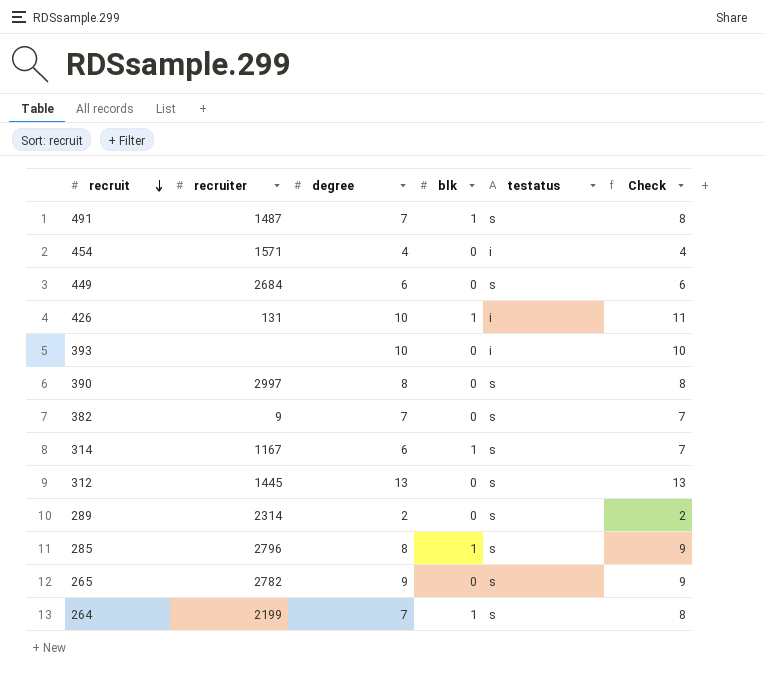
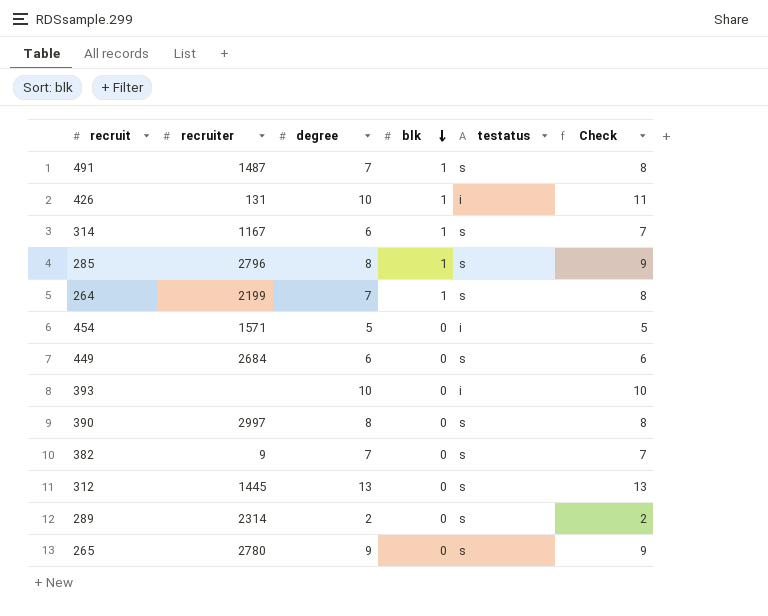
row order: recruit descending -> blk descending
454 | degree: 4 -> 5
454 | Check: 4 -> 5
265 | recruiter: 2782 -> 2780

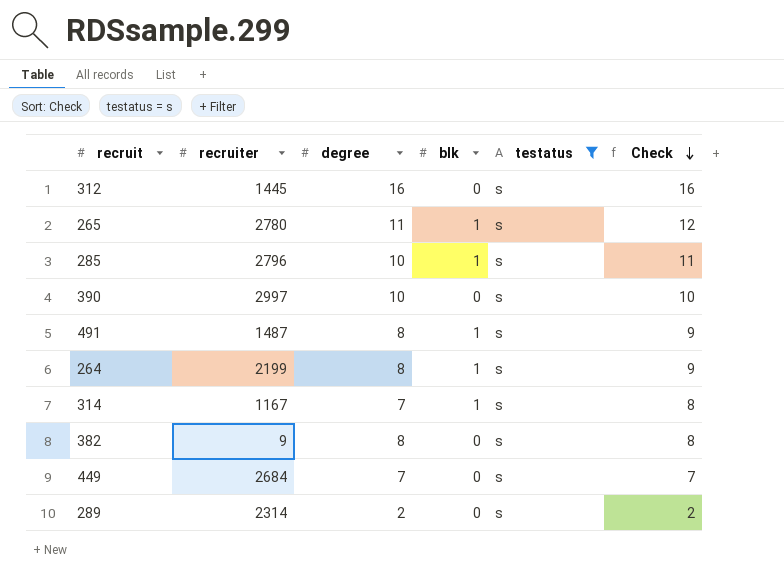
filter: none -> testatus = s
row order: blk descending -> Check descending
312 | degree: 13 -> 16
312 | Check: 13 -> 16
265 | degree: 9 -> 11
265 | blk: 0 -> 1
265 | Check: 9 -> 12
285 | degree: 8 -> 10
285 | Check: 9 -> 11
390 | degree: 8 -> 10
390 | Check: 8 -> 10
491 | degree: 7 -> 8
491 | Check: 8 -> 9
264 | degree: 7 -> 8
264 | Check: 8 -> 9
314 | degree: 6 -> 7
314 | Check: 7 -> 8
382 | degree: 7 -> 8
382 | Check: 7 -> 8
449 | degree: 6 -> 7
449 | Check: 6 -> 7

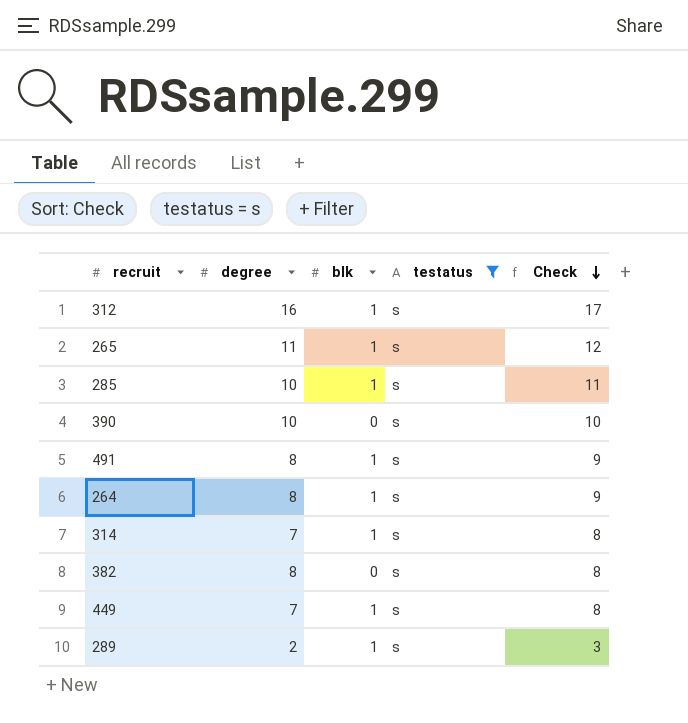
column recruiter | position: 2 -> none
312 | blk: 0 -> 1
312 | Check: 16 -> 17
449 | blk: 0 -> 1
449 | Check: 7 -> 8
289 | blk: 0 -> 1
289 | Check: 2 -> 3

